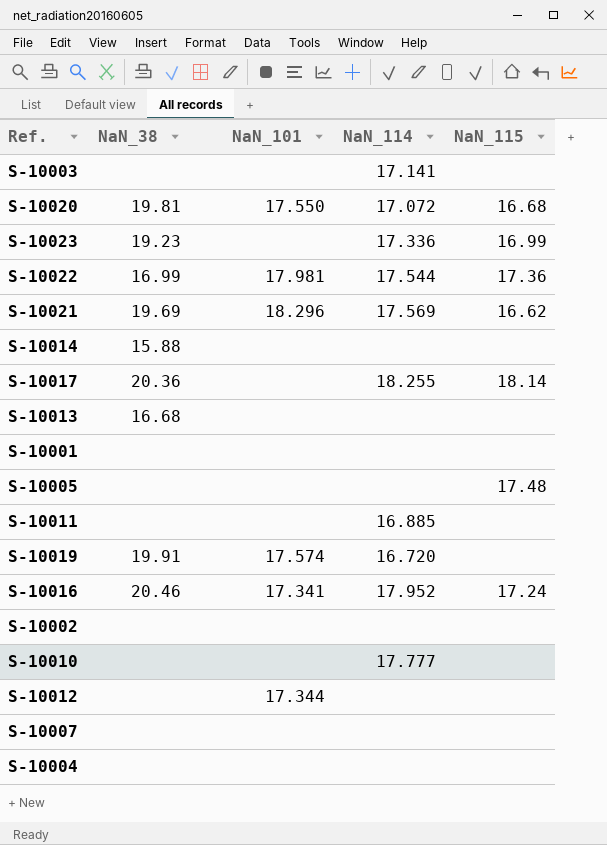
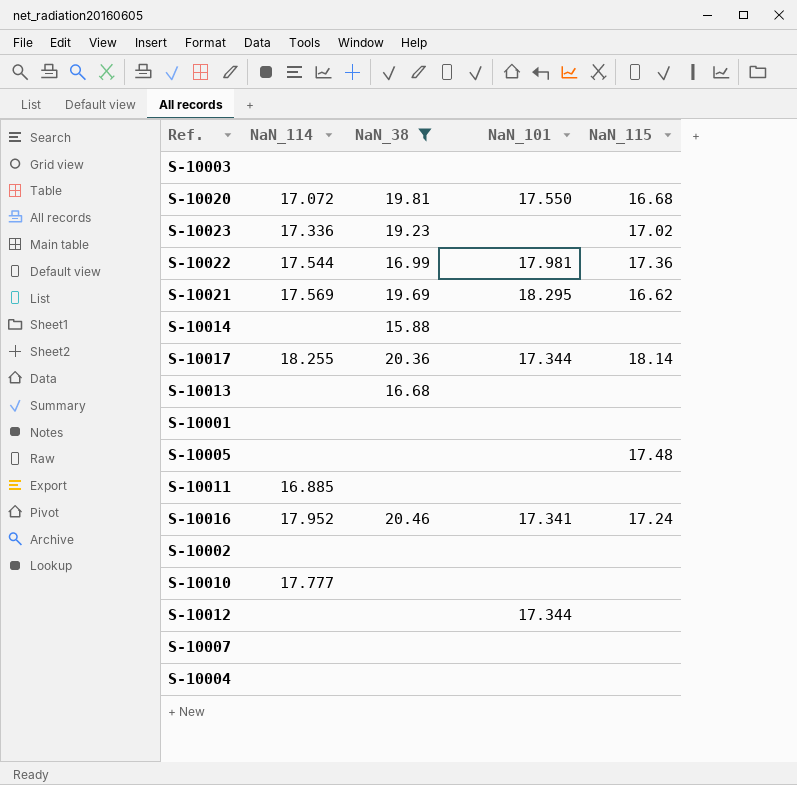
filter: none -> NaN_38 != 19.91
column NaN_114 | position: 4 -> 2
S-10003 | NaN_114: 17.141 -> none
S-10023 | NaN_115: 16.99 -> 17.02
S-10021 | NaN_101: 18.296 -> 18.295
S-10017 | NaN_101: none -> 17.344

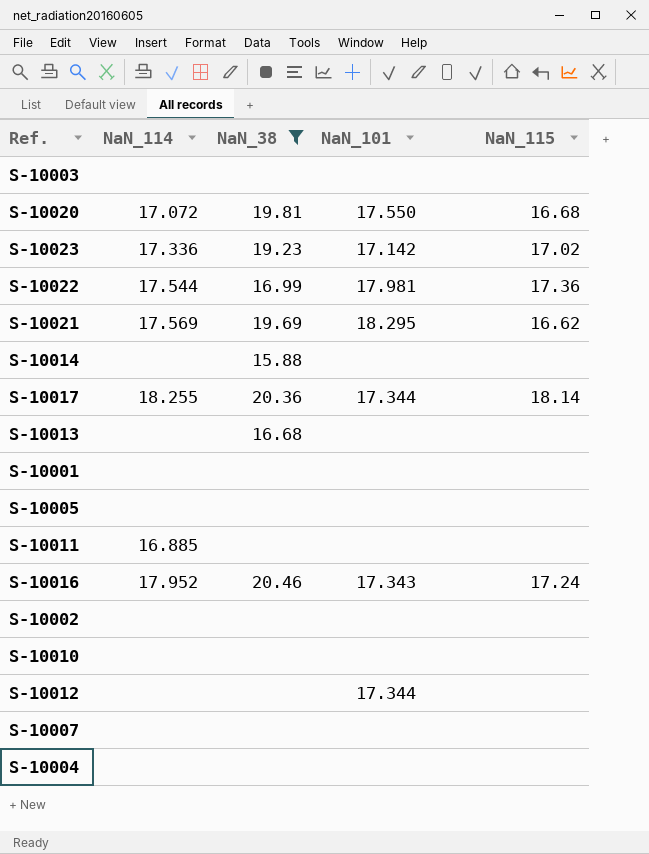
S-10023 | NaN_101: none -> 17.142
S-10005 | NaN_115: 17.48 -> none
S-10016 | NaN_101: 17.341 -> 17.343
S-10010 | NaN_114: 17.777 -> none

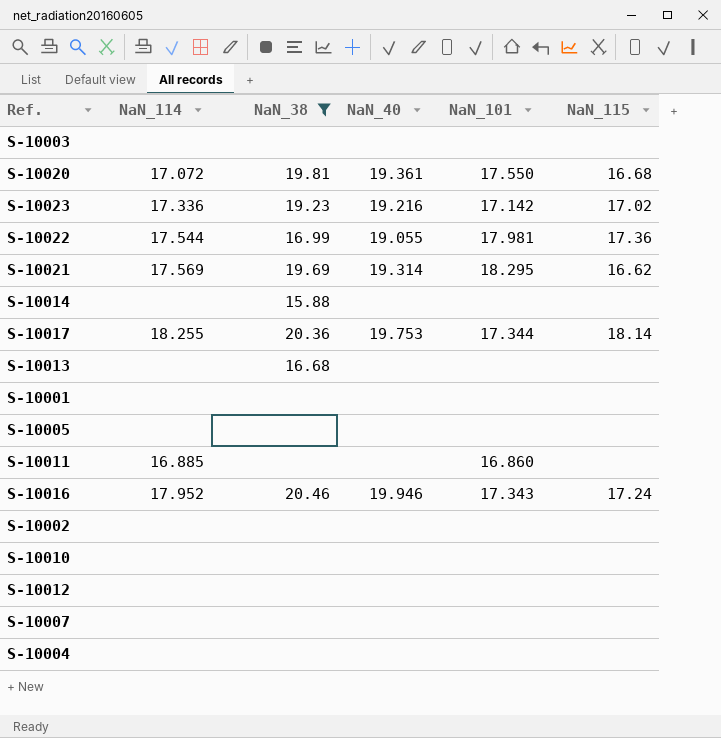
column NaN_40 | position: none -> 4
S-10011 | NaN_101: none -> 16.860
S-10012 | NaN_101: 17.344 -> none

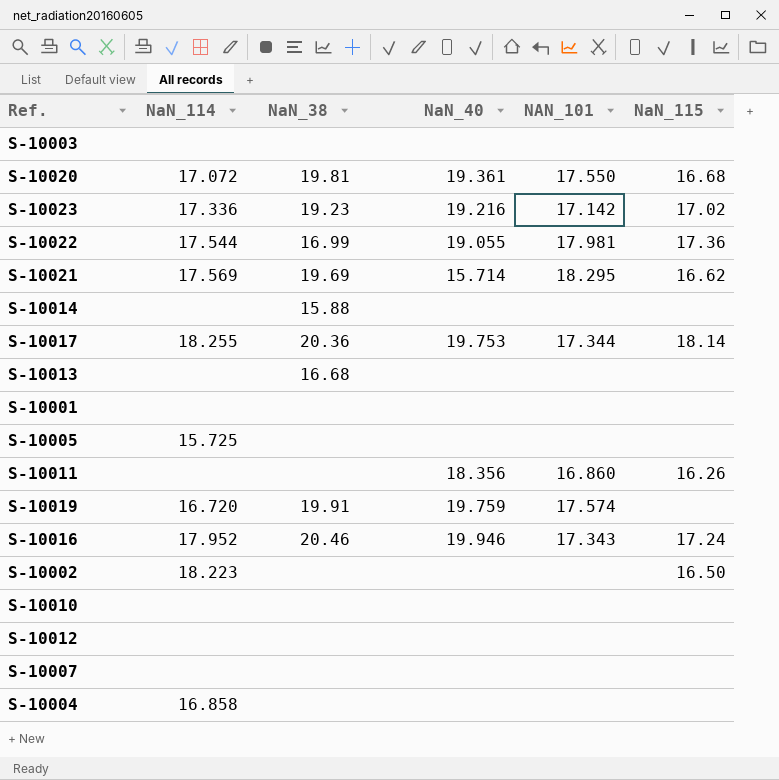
filter: NaN_38 != 19.91 -> none
column name: NaN_101 -> NAN_101
S-10021 | NaN_40: 19.314 -> 15.714
S-10005 | NaN_114: none -> 15.725
S-10011 | NaN_114: 16.885 -> none
S-10011 | NaN_40: none -> 18.356
S-10011 | NaN_115: none -> 16.26
S-10002 | NaN_114: none -> 18.223
S-10002 | NaN_115: none -> 16.50
S-10004 | NaN_114: none -> 16.858

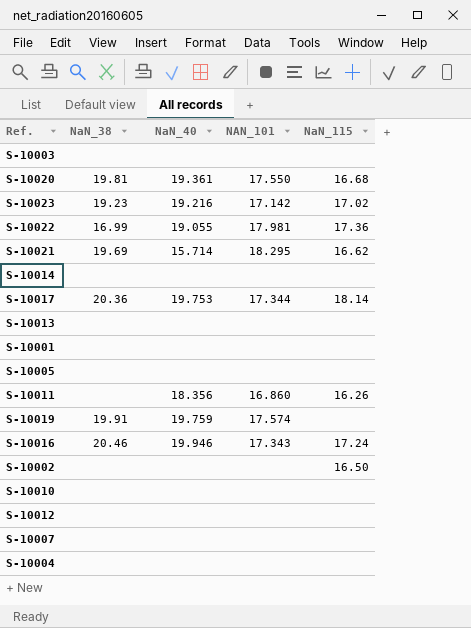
column NaN_114 | position: 2 -> none
S-10014 | NaN_38: 15.88 -> none
S-10013 | NaN_38: 16.68 -> none

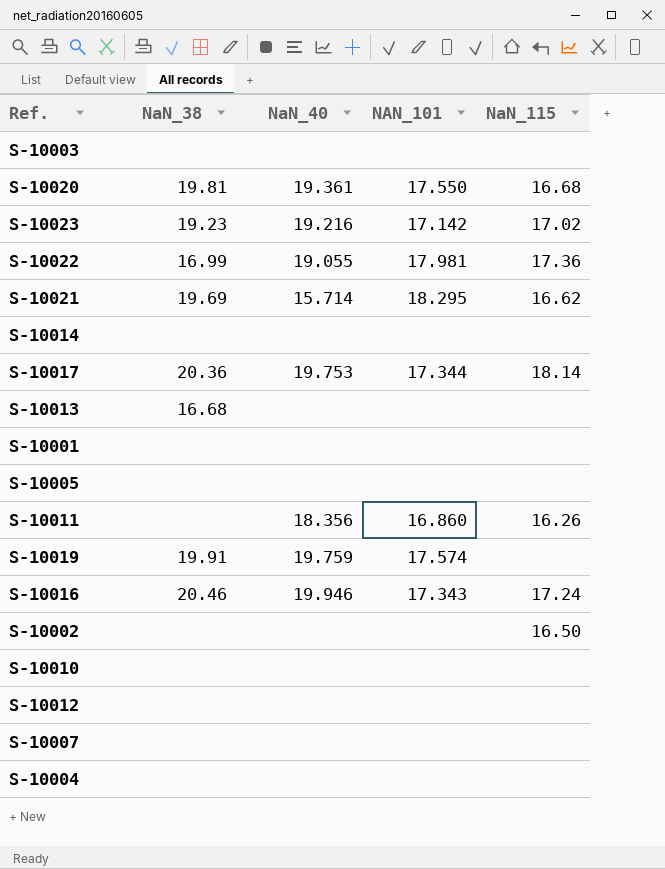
S-10013 | NaN_38: none -> 16.68

